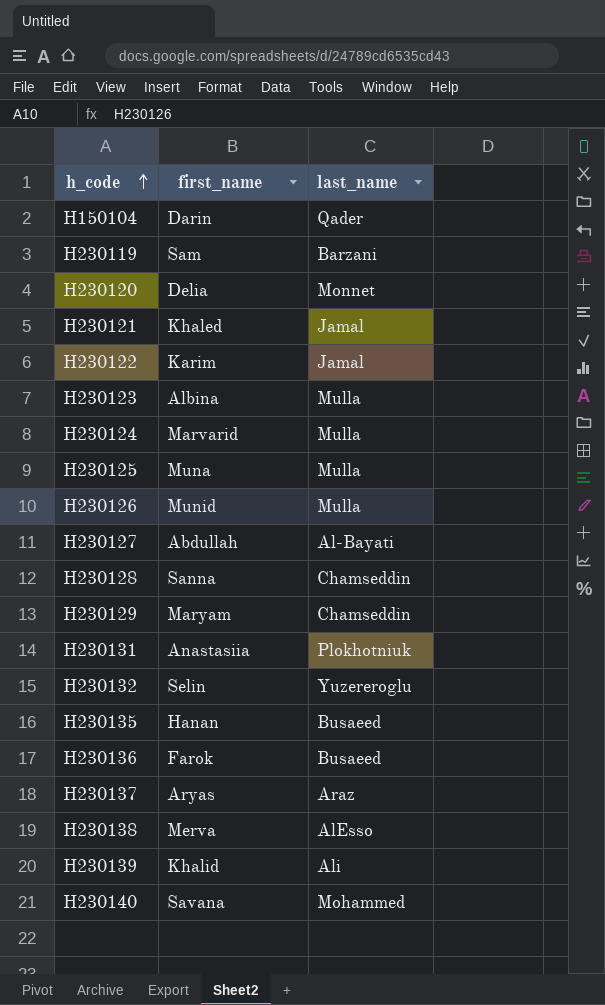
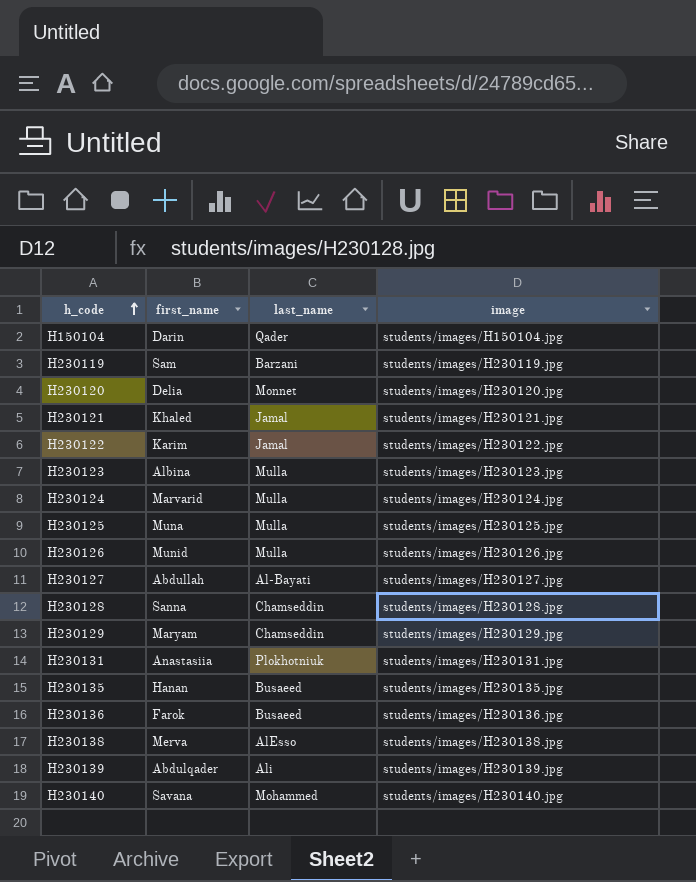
column image | position: none -> 4
row H230132: Selin | Yuzereroglu -> none
row H230137: Aryas | Araz -> none
H230139 | first_name: Khalid -> Abdulqader

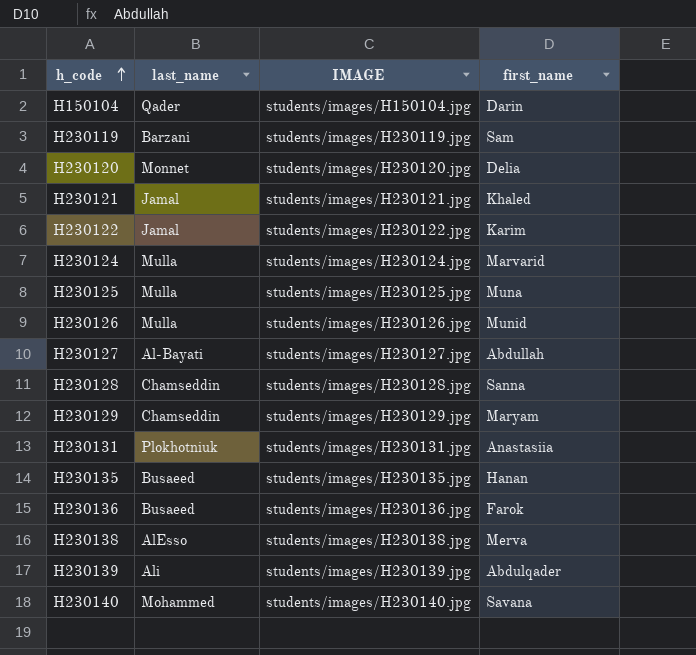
column name: image -> IMAGE
column first_name | position: 2 -> 4
row H230123: Albina | Mulla | students/images/H230123.jpg -> none

